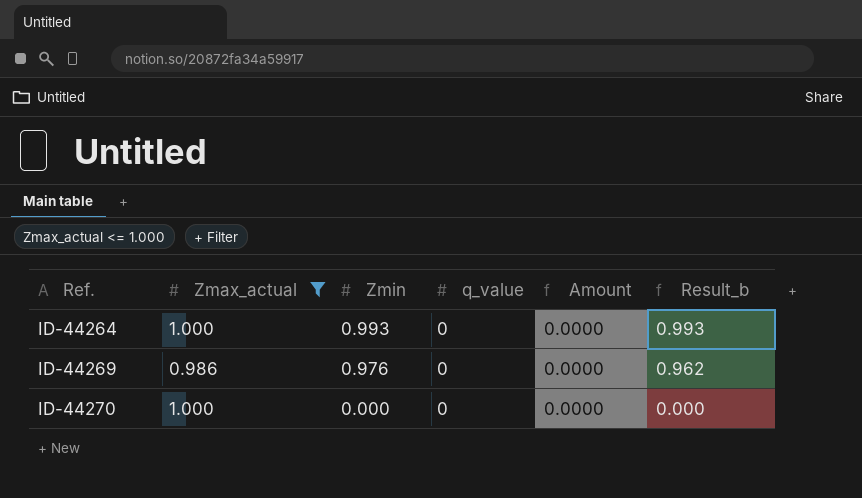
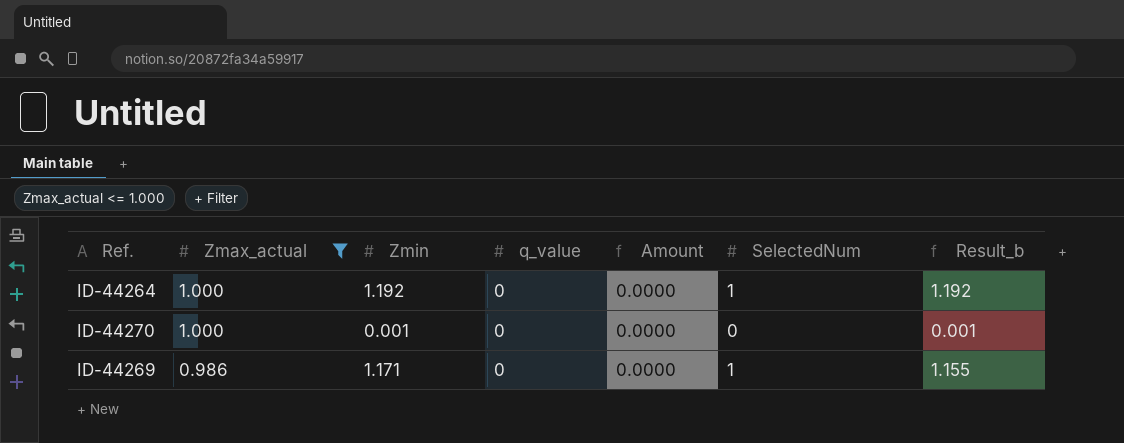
row order: Ref. ascending -> Zmax_actual descending
column SelectedNum | position: none -> 6
ID-44264 | Zmin: 0.993 -> 1.192
ID-44264 | Result_b: 0.993 -> 1.192
ID-44270 | Zmin: 0.000 -> 0.001
ID-44270 | Result_b: 0.000 -> 0.001
ID-44269 | Zmin: 0.976 -> 1.171
ID-44269 | Result_b: 0.962 -> 1.155

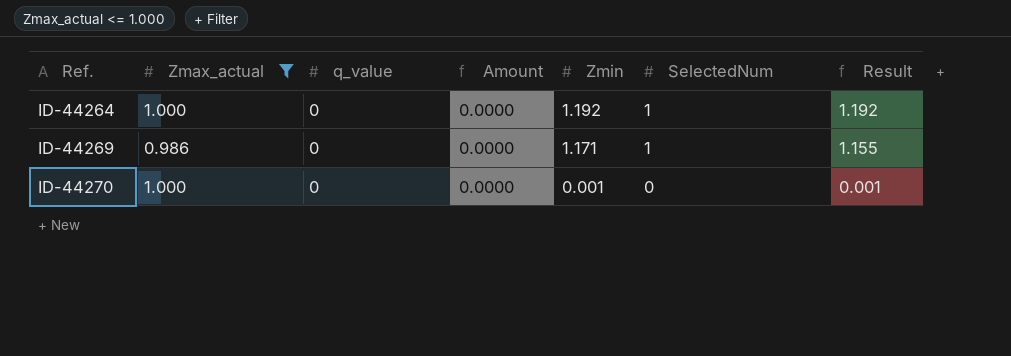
row order: Zmax_actual descending -> Ref. ascending
column Zmin | position: 3 -> 5
column name: Result_b -> Result

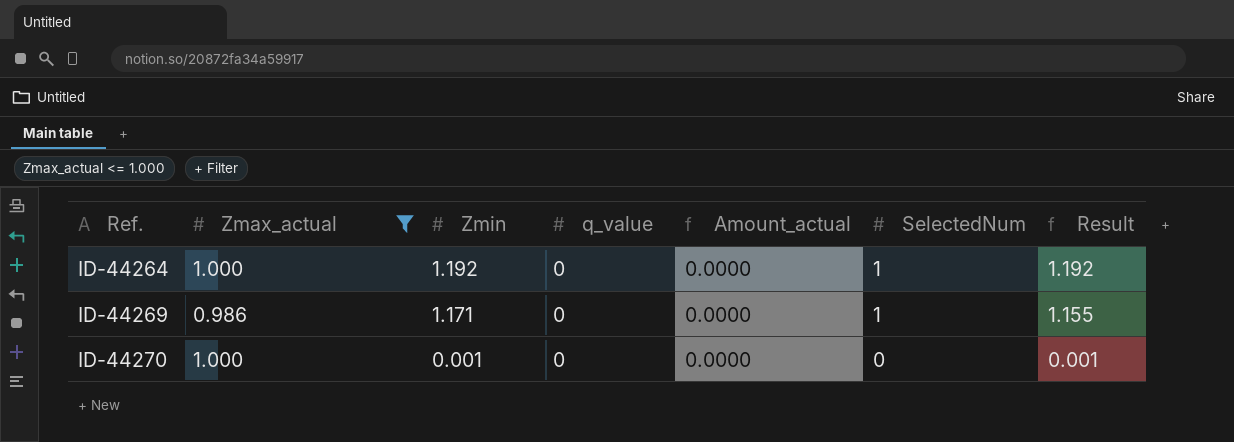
column Zmin | position: 5 -> 3
column name: Amount -> Amount_actual

